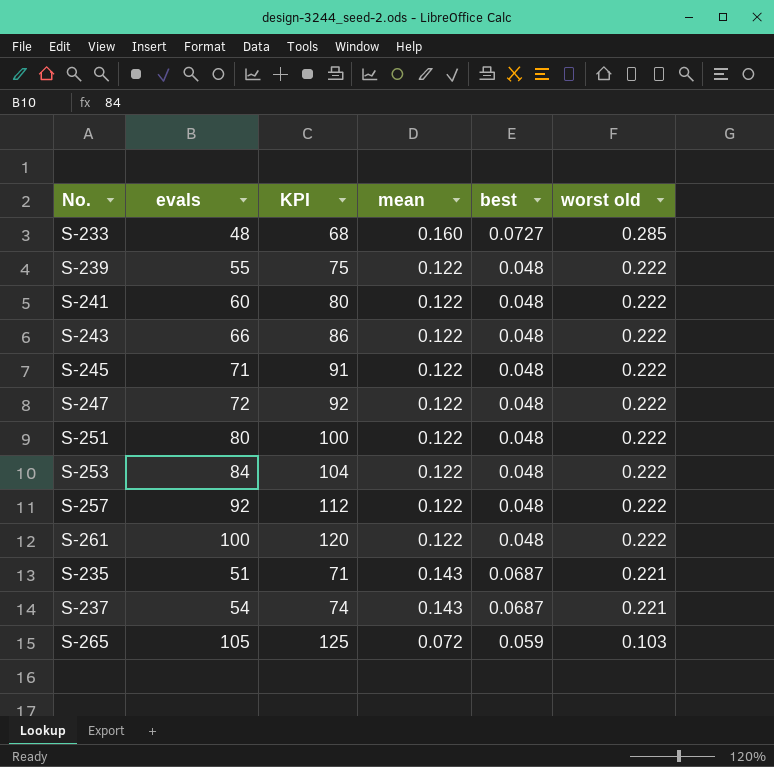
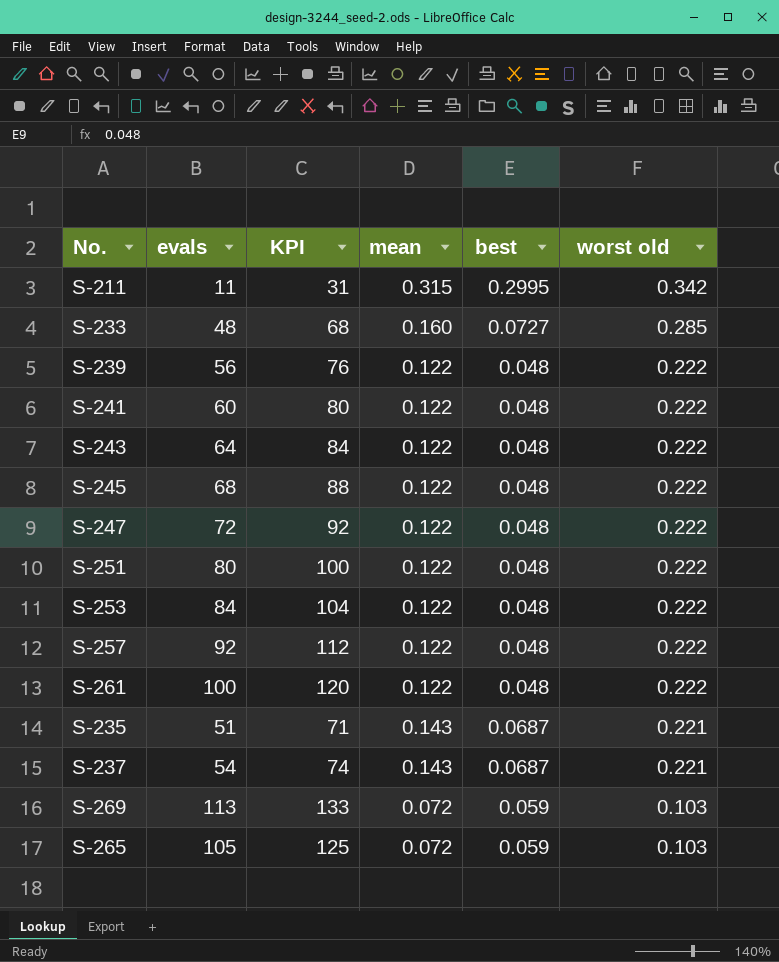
row S-211: none -> 11 | 31 | 0.315 | 0.2995 | 0.342
S-239 | evals: 55 -> 56
S-239 | KPI: 75 -> 76
S-243 | evals: 66 -> 64
S-243 | KPI: 86 -> 84
S-245 | evals: 71 -> 68
S-245 | KPI: 91 -> 88
row S-269: none -> 113 | 133 | 0.072 | 0.059 | 0.103

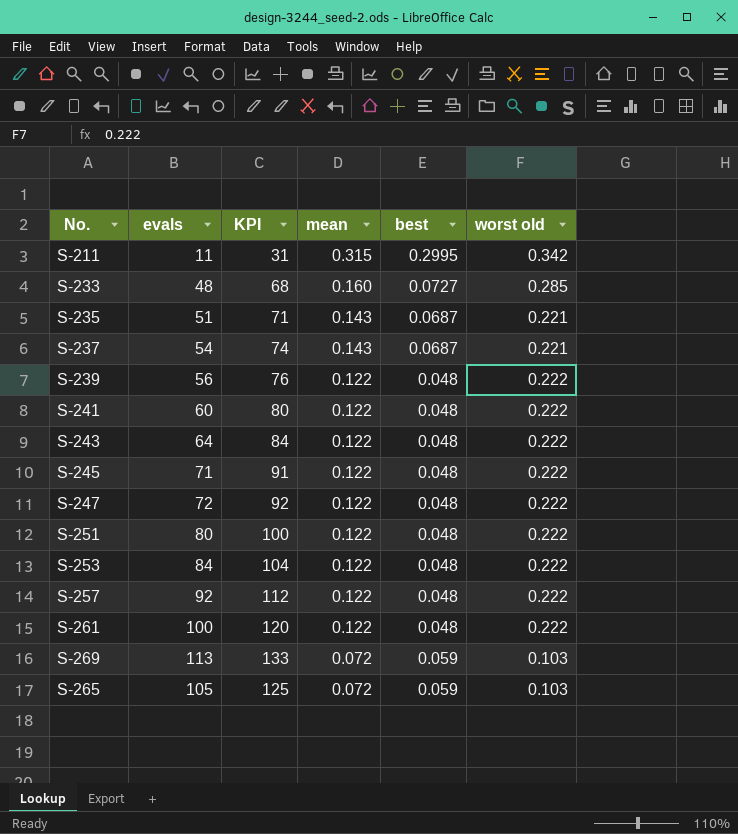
row order: worst old descending -> mean descending
S-245 | evals: 68 -> 71
S-245 | KPI: 88 -> 91

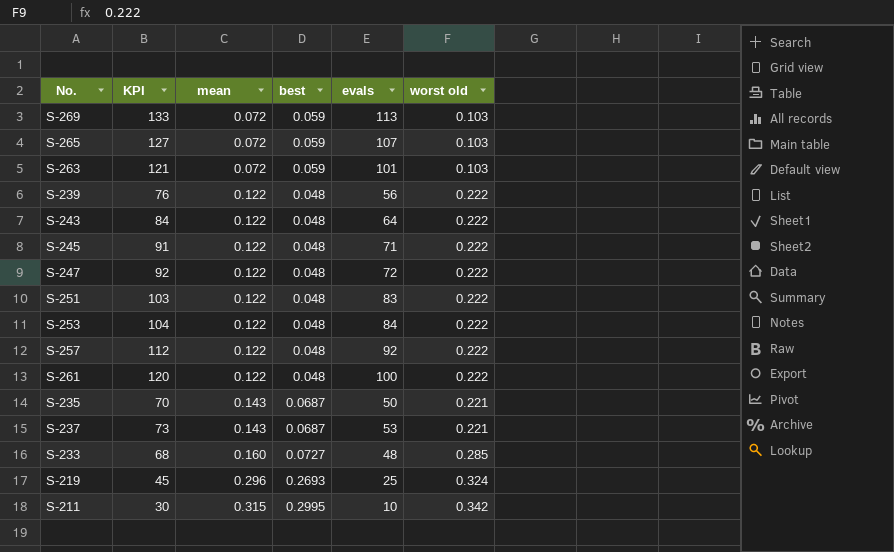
row order: mean descending -> mean ascending
column evals | position: 2 -> 5
row S-241: 60 | 80 | 0.122 | 0.048 | 0.222 -> none
S-265 | KPI: 125 -> 127
S-265 | evals: 105 -> 107
row S-263: none -> 121 | 0.072 | 0.059 | 101 | 0.103
S-251 | KPI: 100 -> 103
S-251 | evals: 80 -> 83
S-235 | KPI: 71 -> 70
S-235 | evals: 51 -> 50
S-237 | KPI: 74 -> 73
S-237 | evals: 54 -> 53
row S-219: none -> 45 | 0.296 | 0.2693 | 25 | 0.324
S-211 | KPI: 31 -> 30
S-211 | evals: 11 -> 10

